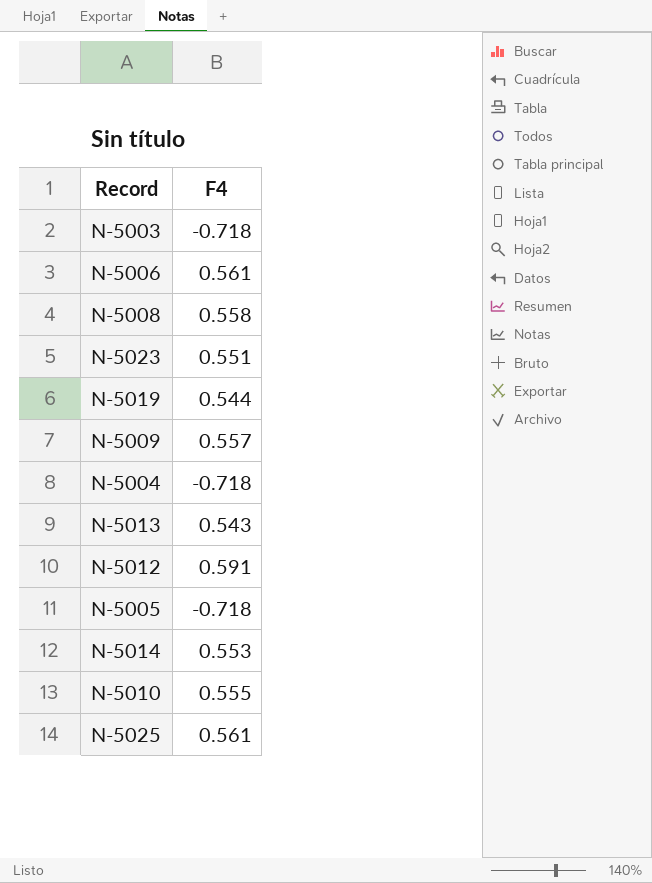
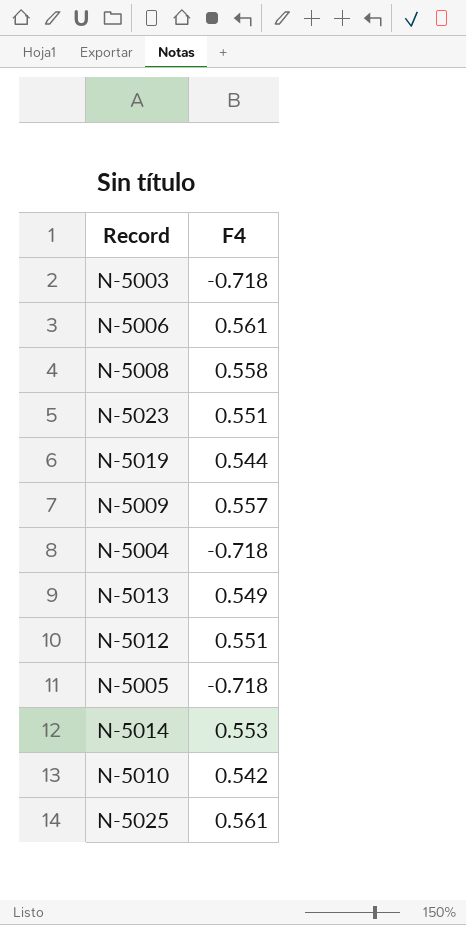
N-5013 | F4: 0.543 -> 0.549
N-5012 | F4: 0.591 -> 0.551
N-5010 | F4: 0.555 -> 0.542

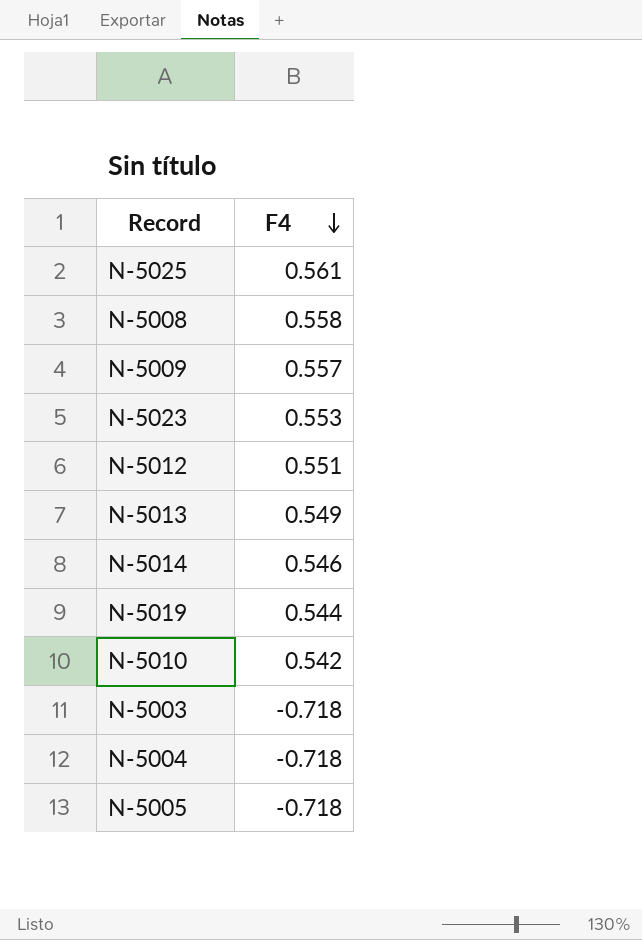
row order: none -> F4 descending
row N-5006: 0.561 -> none
N-5023 | F4: 0.551 -> 0.553
N-5014 | F4: 0.553 -> 0.546

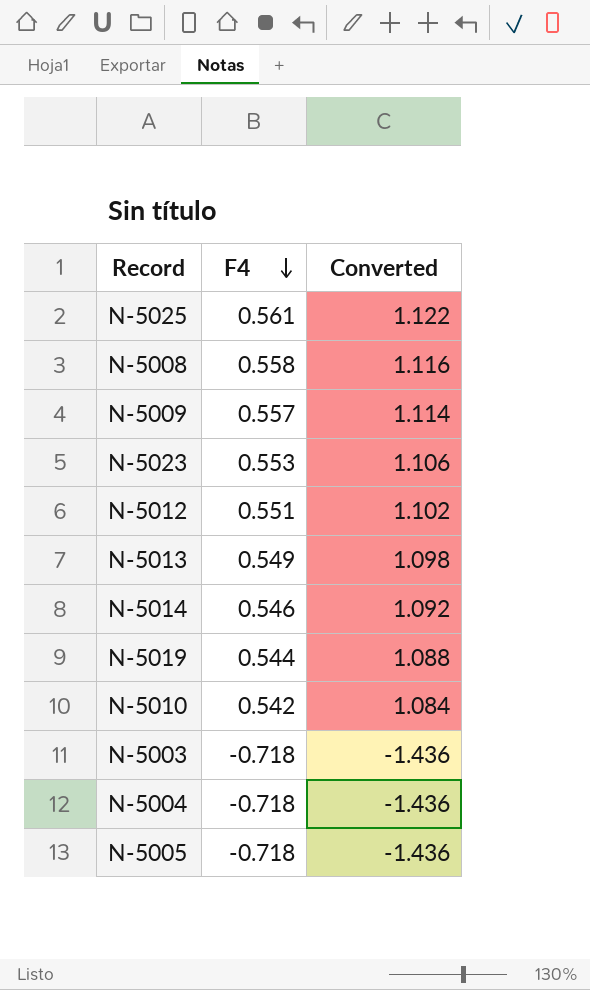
column Converted | formula: none -> [F4] * 2

